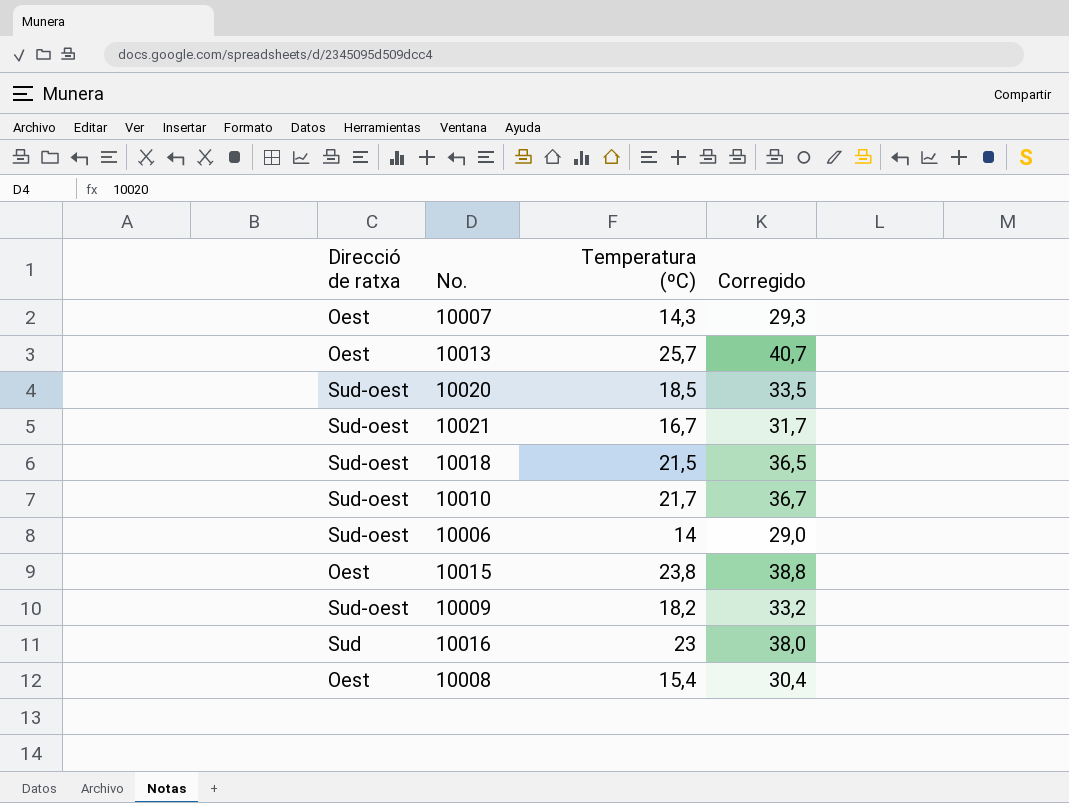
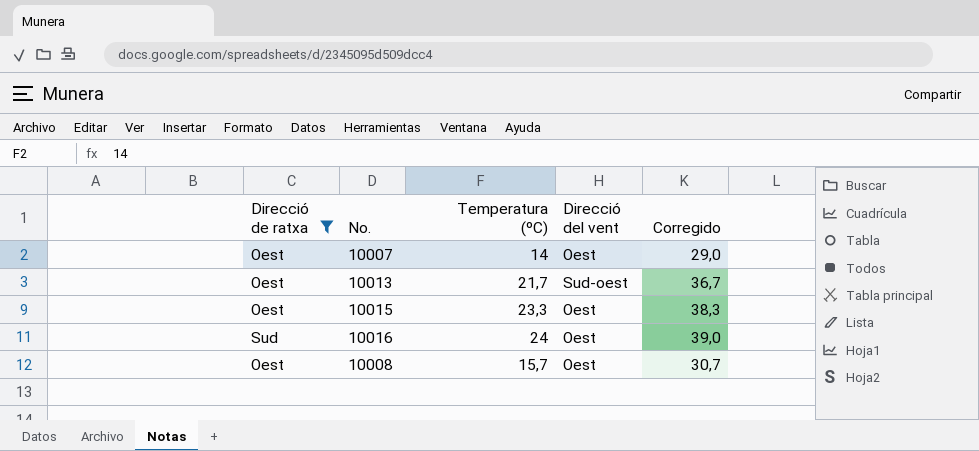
filter: none -> Direcció de ratxa != Sud-oest
column Direcció del vent | position: none -> 4
10007 | Temperatura (ºC): 14,3 -> 14
10007 | Corregido: 29,3 -> 29,0
10013 | Temperatura (ºC): 25,7 -> 21,7
10013 | Corregido: 40,7 -> 36,7
10015 | Temperatura (ºC): 23,8 -> 23,3
10015 | Corregido: 38,8 -> 38,3
10016 | Temperatura (ºC): 23 -> 24
10016 | Corregido: 38,0 -> 39,0
10008 | Temperatura (ºC): 15,4 -> 15,7
10008 | Corregido: 30,4 -> 30,7

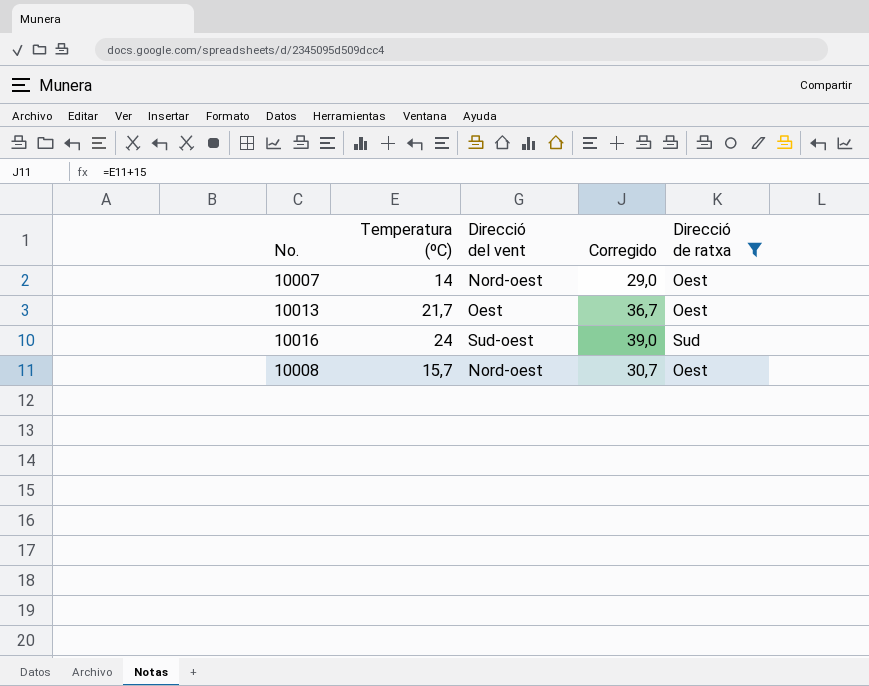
column Direcció de ratxa | position: 1 -> 5
row 10015: Oest | 23,3 | Oest | 38,3 -> none
10007 | Direcció del vent: Oest -> Nord-oest
10013 | Direcció del vent: Sud-oest -> Oest
10016 | Direcció del vent: Oest -> Sud-oest
10008 | Direcció del vent: Oest -> Nord-oest

